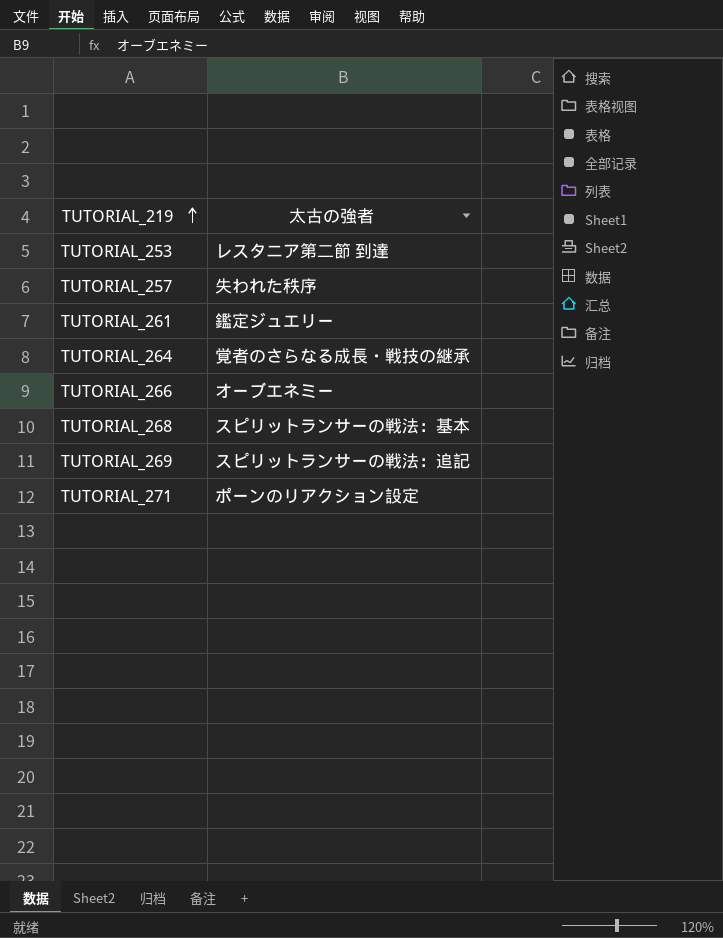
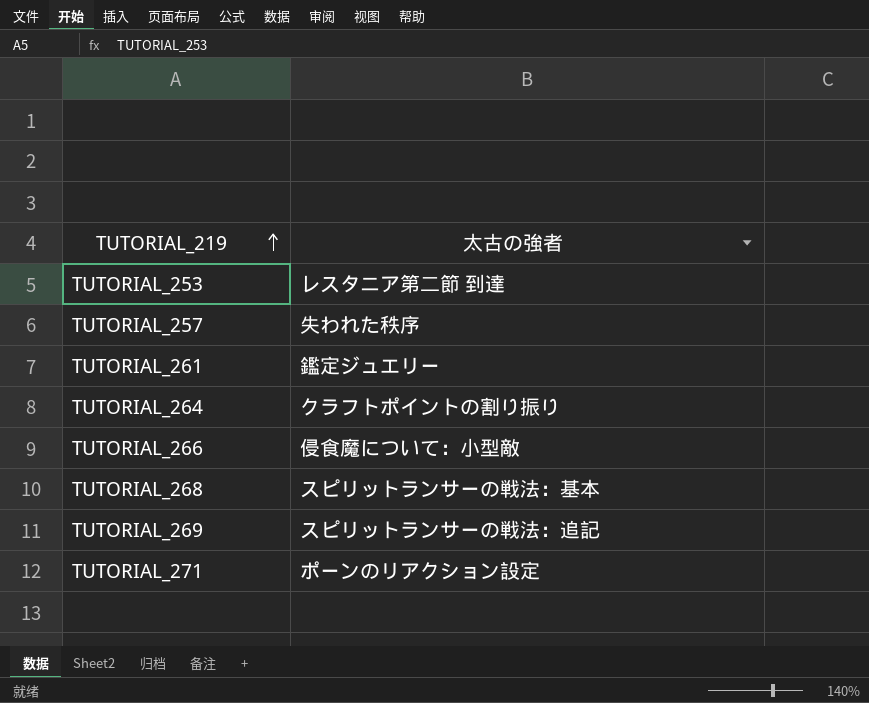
TUTORIAL_264 | 太古の強者: 覚者のさらなる成長・戦技の継承 -> クラフトポイントの割り振り
TUTORIAL_266 | 太古の強者: オーブエネミー -> 侵食魔について：小型敵

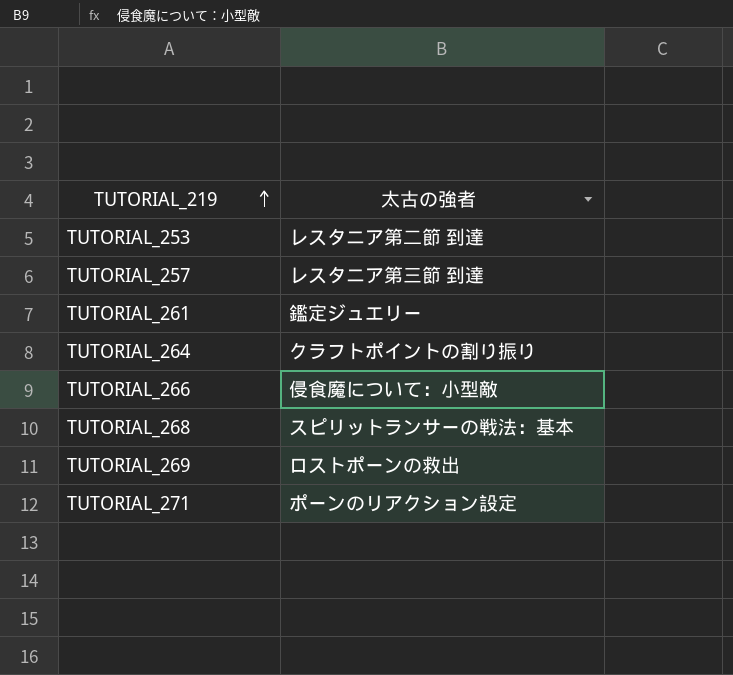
TUTORIAL_257 | 太古の強者: 失われた秩序 -> レスタニア第三節 到達
TUTORIAL_269 | 太古の強者: スピリットランサーの戦法：追記 -> ロストポーンの救出

